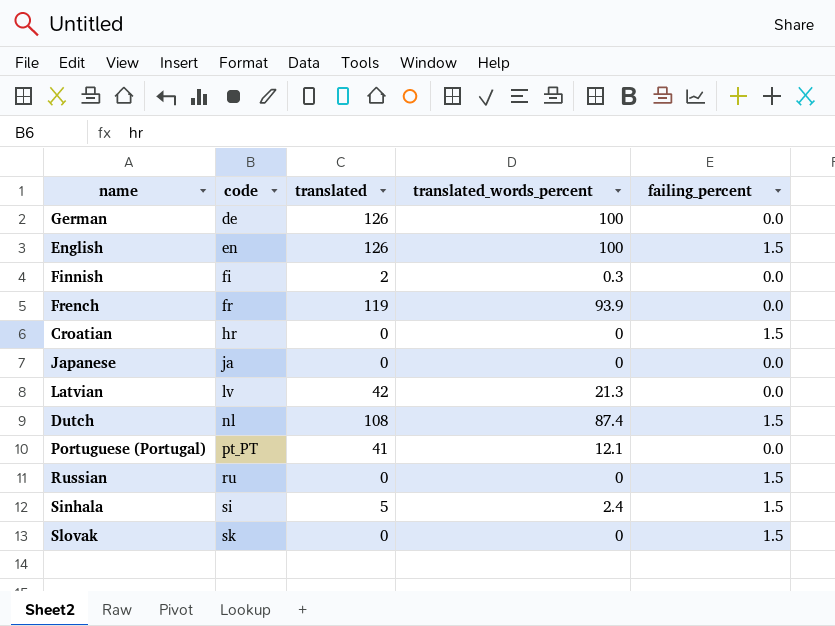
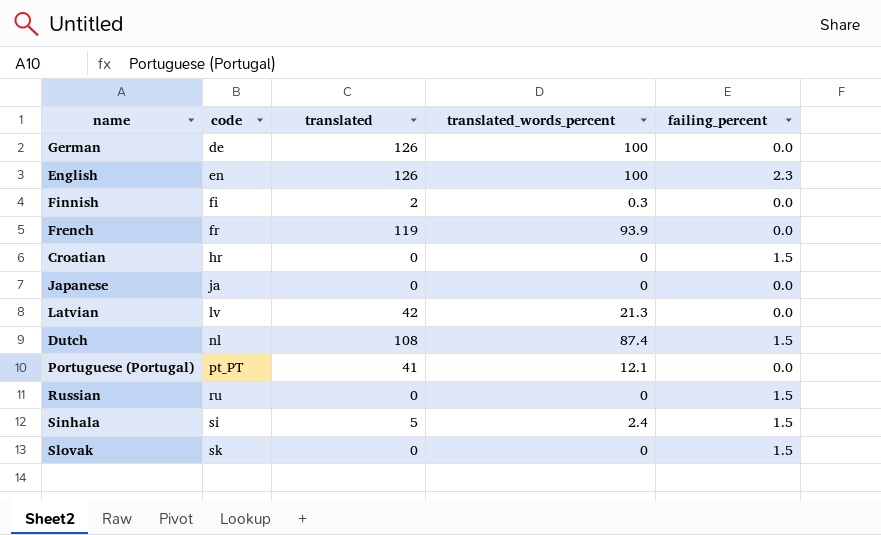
English | failing_percent: 1.5 -> 2.3

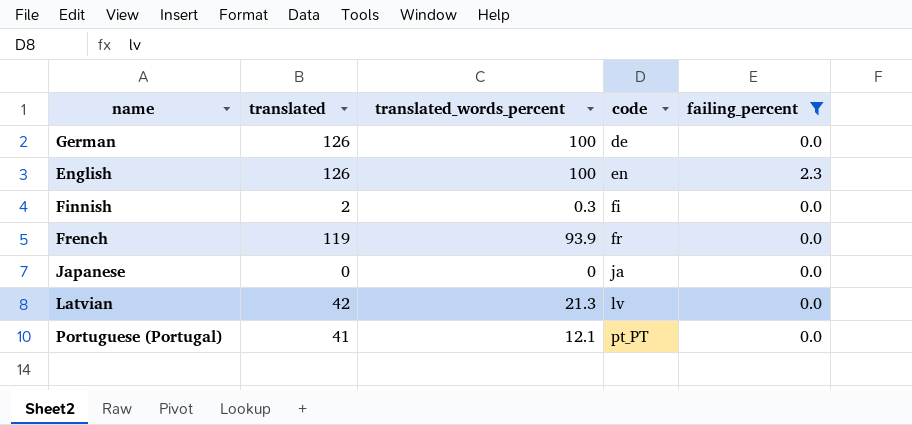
filter: none -> failing_percent != 1.5
column code | position: 2 -> 4

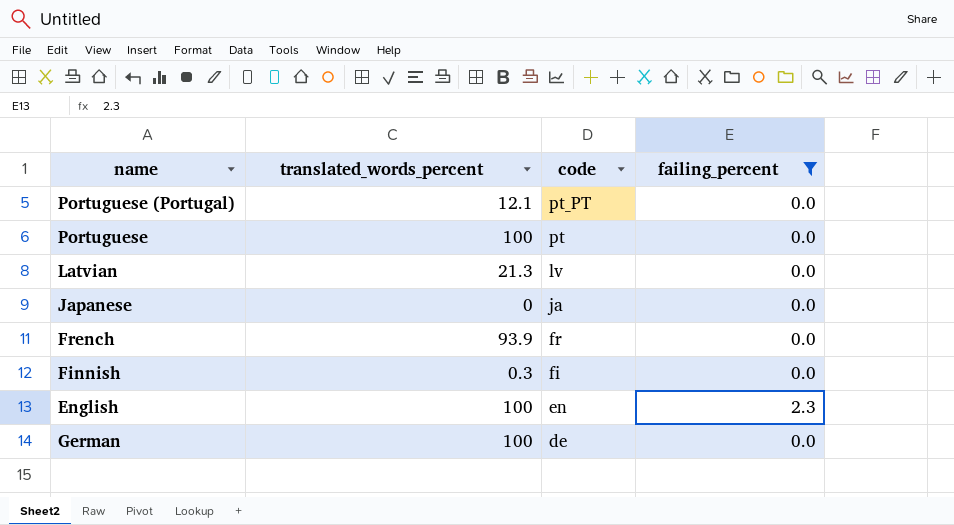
row order: code ascending -> code descending
column translated | position: 2 -> none
row Portuguese: none -> 100 | pt | 0.0

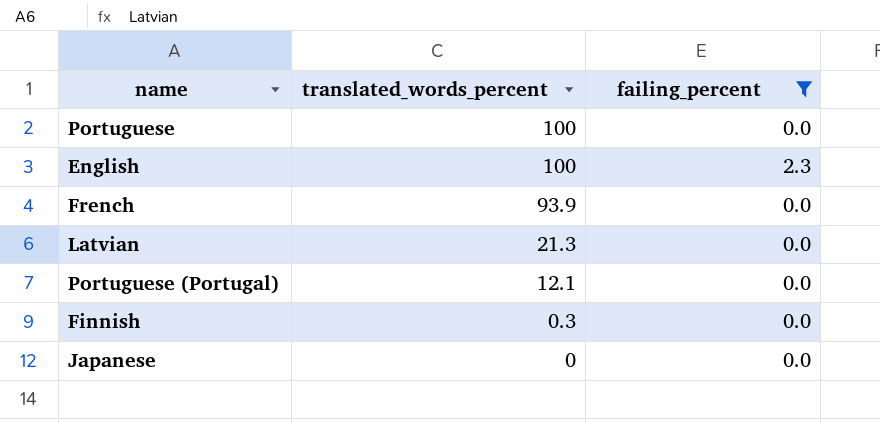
row order: code descending -> translated_words_percent descending
column code | position: 3 -> none
row German: 100 | de | 0.0 -> none

